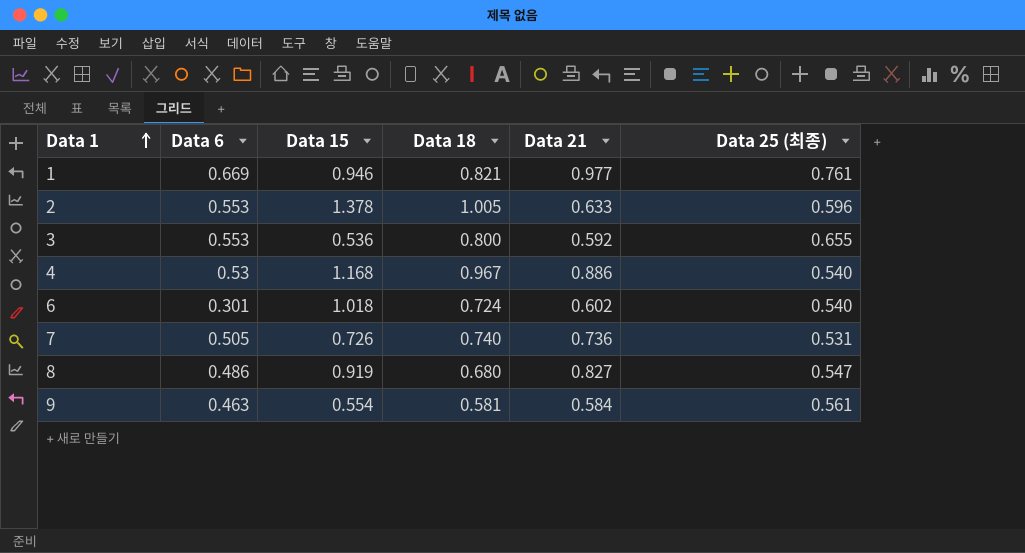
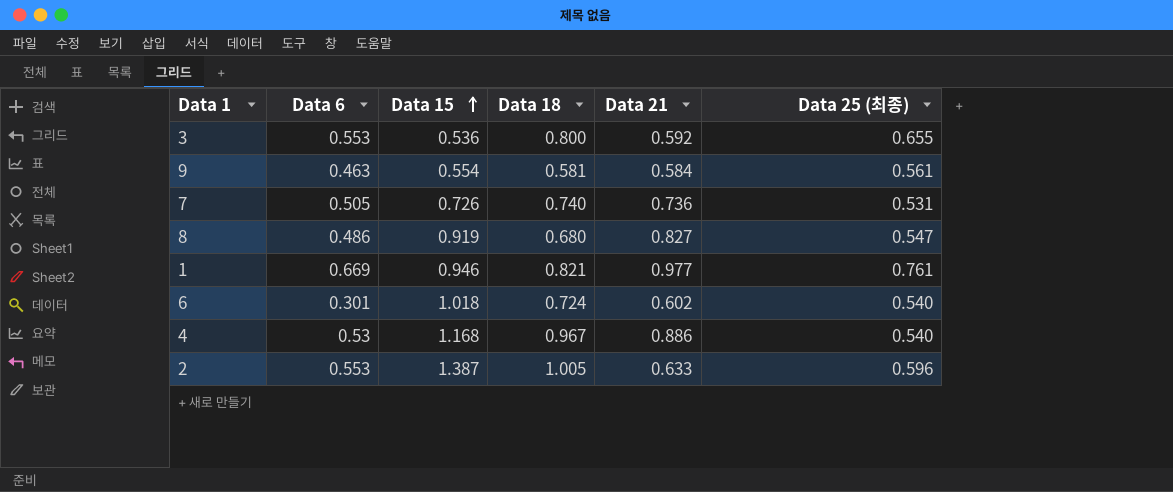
row order: Data 1 ascending -> Data 15 ascending
2 | Data 15: 1.378 -> 1.387

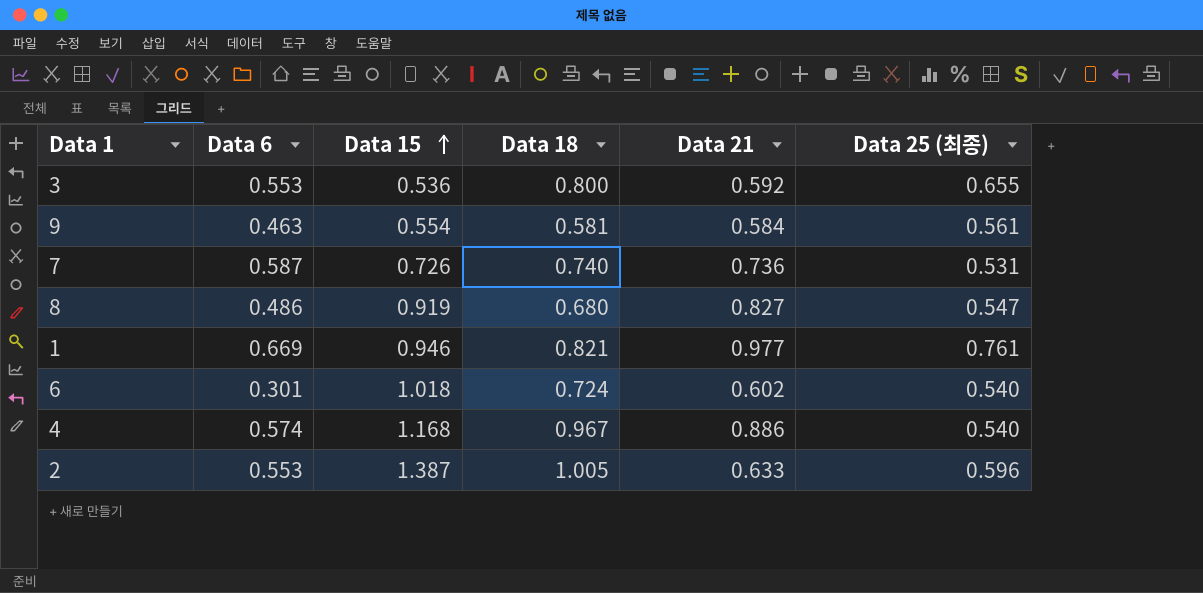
7 | Data 6: 0.505 -> 0.587
4 | Data 6: 0.53 -> 0.574

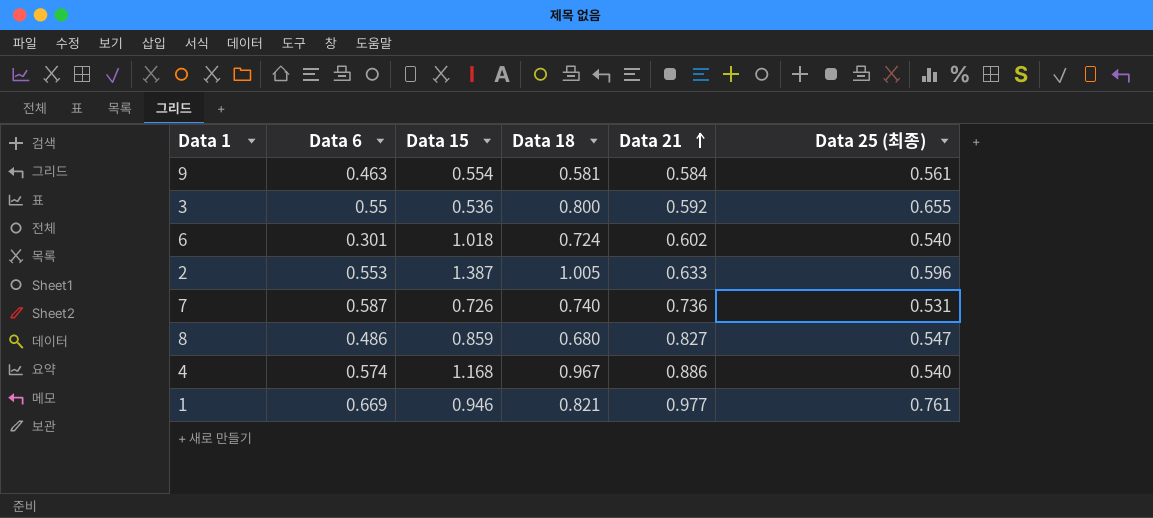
row order: Data 15 ascending -> Data 21 ascending
3 | Data 6: 0.553 -> 0.55
8 | Data 15: 0.919 -> 0.859

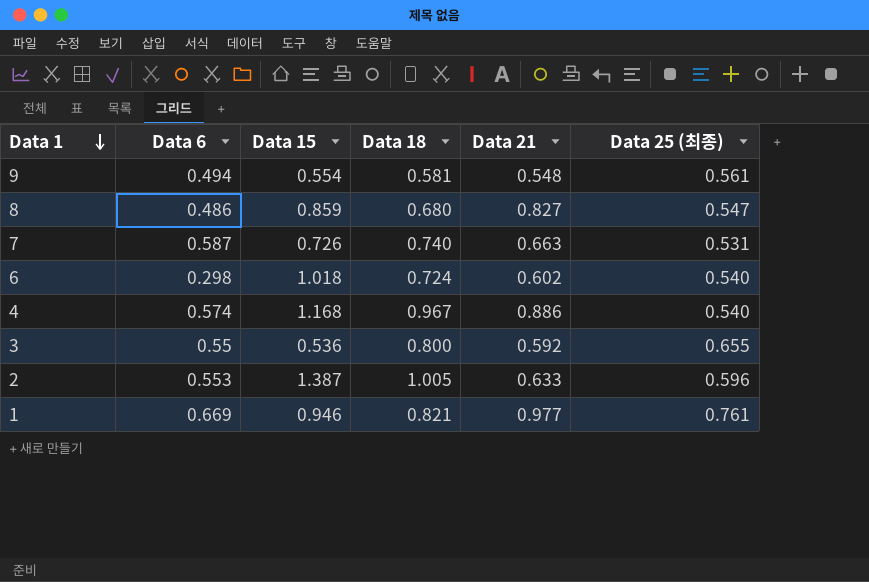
row order: Data 21 ascending -> Data 1 descending
9 | Data 6: 0.463 -> 0.494
9 | Data 21: 0.584 -> 0.548
7 | Data 21: 0.736 -> 0.663
6 | Data 6: 0.301 -> 0.298

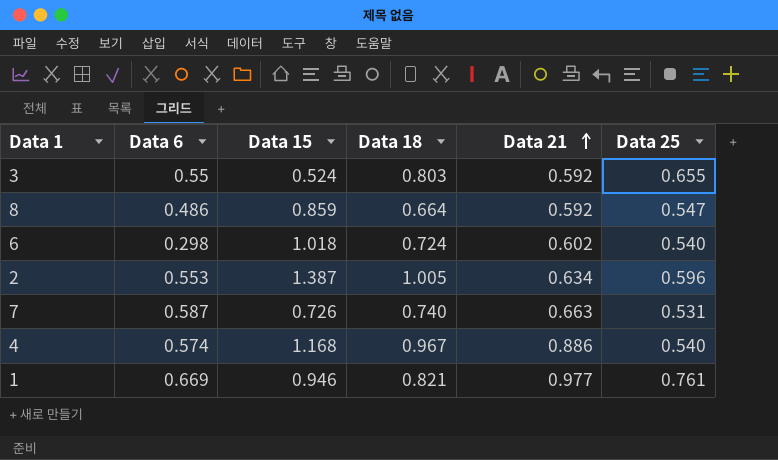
row order: Data 1 descending -> Data 21 ascending
column name: Data 25 (최종) -> Data 25
row 9: 0.494 | 0.554 | 0.581 | 0.548 | 0.561 -> none
3 | Data 15: 0.536 -> 0.524
3 | Data 18: 0.800 -> 0.803
8 | Data 18: 0.680 -> 0.664
8 | Data 21: 0.827 -> 0.592
2 | Data 21: 0.633 -> 0.634

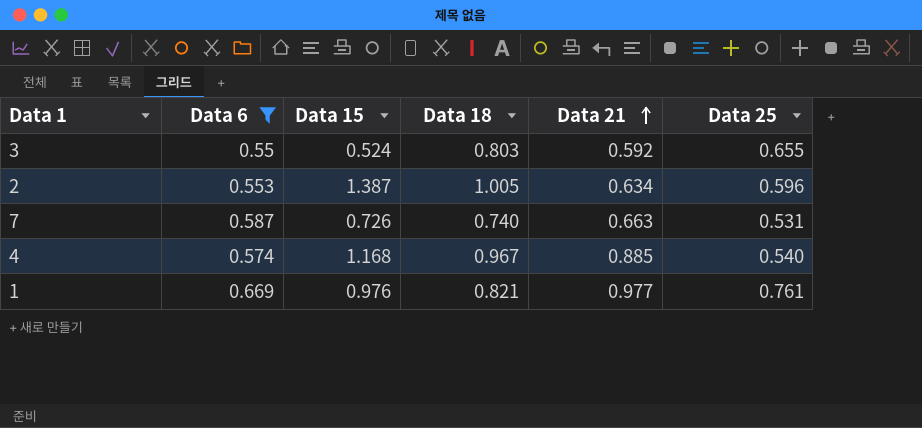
filter: none -> Data 6 >= 0.55
4 | Data 21: 0.886 -> 0.885
1 | Data 15: 0.946 -> 0.976

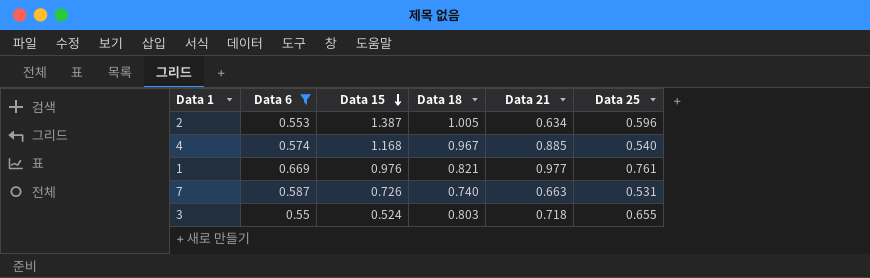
row order: Data 21 ascending -> Data 15 descending
3 | Data 21: 0.592 -> 0.718

